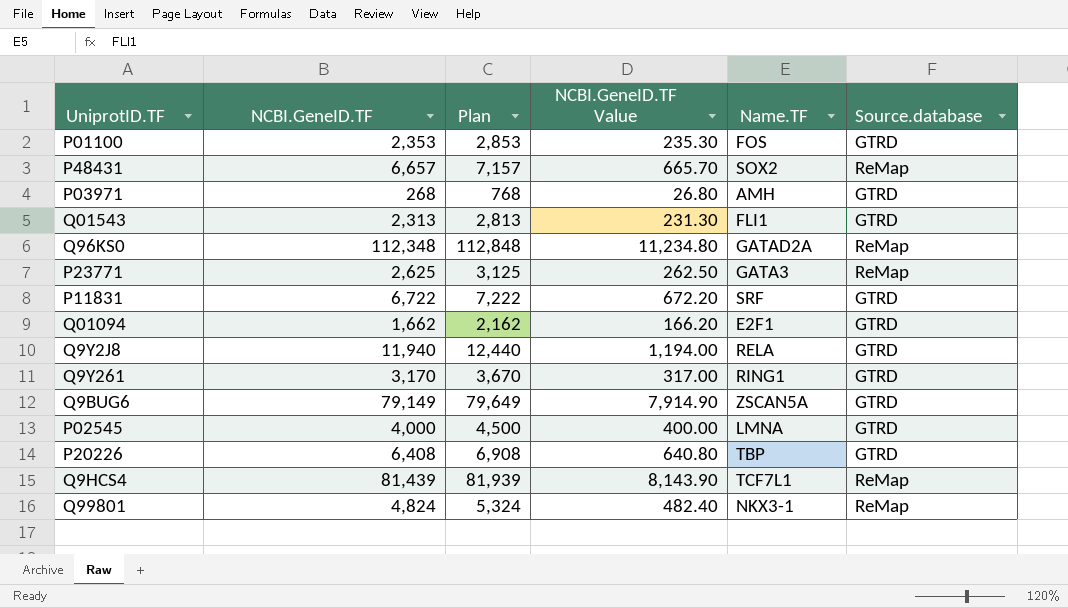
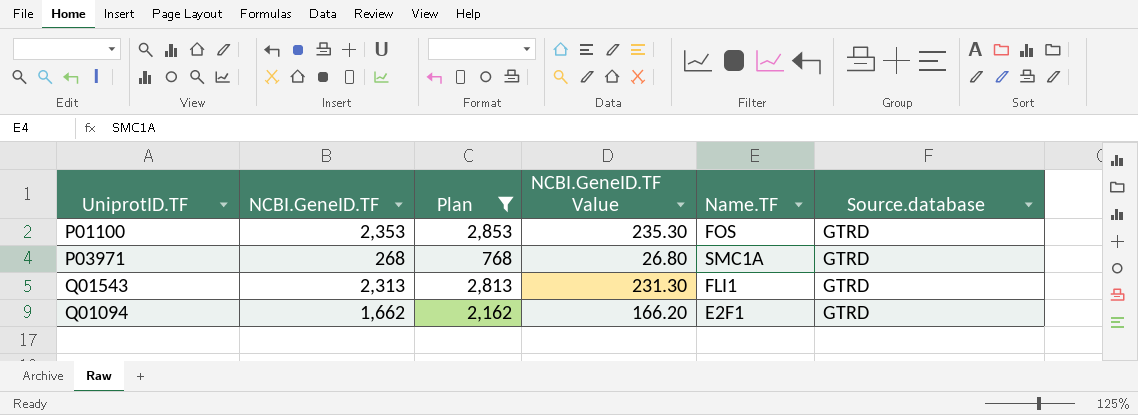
filter: none -> Plan <= 2,853
P03971 | Name.TF: AMH -> SMC1A

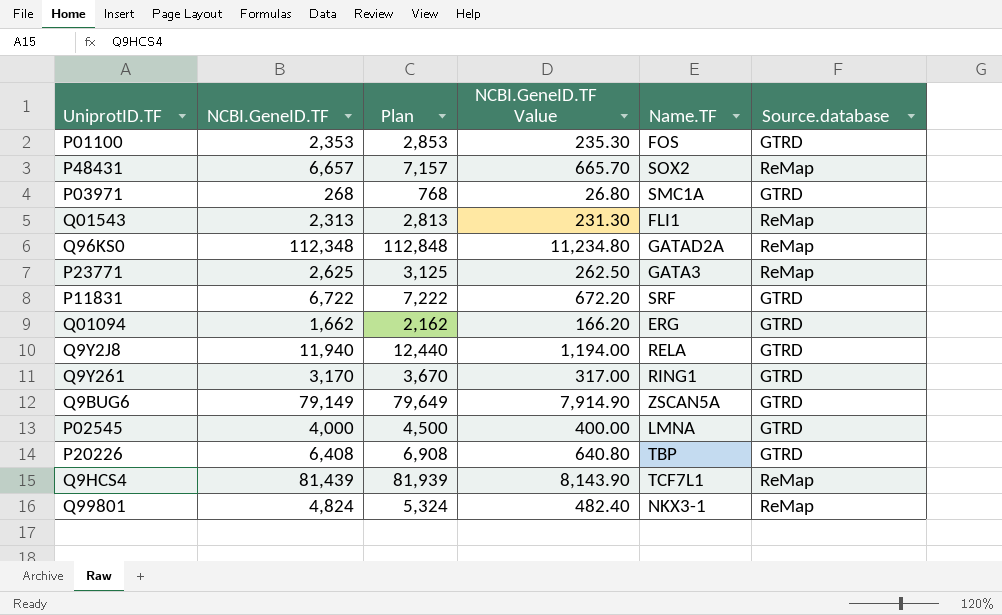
filter: Plan <= 2,853 -> none
Q01543 | Source.database: GTRD -> ReMap
Q01094 | Name.TF: E2F1 -> ERG

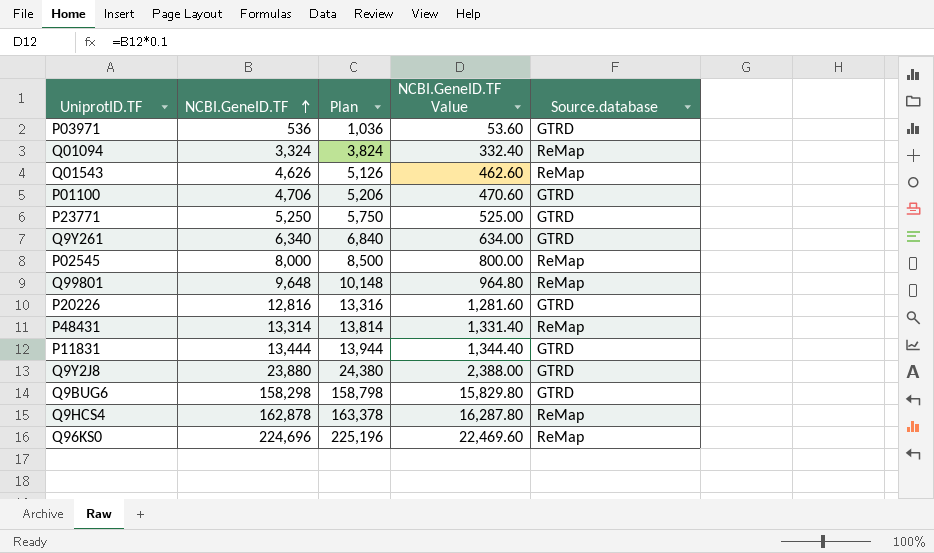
row order: none -> NCBI.GeneID.TF ascending
column Name.TF | position: 5 -> none
P03971 | NCBI.GeneID.TF: 268 -> 536
P03971 | Plan: 768 -> 1,036
P03971 | NCBI.GeneID.TF Value: 26.80 -> 53.60
Q01094 | NCBI.GeneID.TF: 1,662 -> 3,324
Q01094 | Plan: 2,162 -> 3,824
Q01094 | NCBI.GeneID.TF Value: 166.20 -> 332.40
Q01094 | Source.database: GTRD -> ReMap
Q01543 | NCBI.GeneID.TF: 2,313 -> 4,626
Q01543 | Plan: 2,813 -> 5,126
Q01543 | NCBI.GeneID.TF Value: 231.30 -> 462.60
P01100 | NCBI.GeneID.TF: 2,353 -> 4,706
P01100 | Plan: 2,853 -> 5,206
P01100 | NCBI.GeneID.TF Value: 235.30 -> 470.60
P23771 | NCBI.GeneID.TF: 2,625 -> 5,250
P23771 | Plan: 3,125 -> 5,750
P23771 | NCBI.GeneID.TF Value: 262.50 -> 525.00
P23771 | Source.database: ReMap -> GTRD
Q9Y261 | NCBI.GeneID.TF: 3,170 -> 6,340
Q9Y261 | Plan: 3,670 -> 6,840
Q9Y261 | NCBI.GeneID.TF Value: 317.00 -> 634.00
P02545 | NCBI.GeneID.TF: 4,000 -> 8,000
P02545 | Plan: 4,500 -> 8,500
P02545 | NCBI.GeneID.TF Value: 400.00 -> 800.00
P02545 | Source.database: GTRD -> ReMap
Q99801 | NCBI.GeneID.TF: 4,824 -> 9,648
Q99801 | Plan: 5,324 -> 10,148
Q99801 | NCBI.GeneID.TF Value: 482.40 -> 964.80
P20226 | NCBI.GeneID.TF: 6,408 -> 12,816
P20226 | Plan: 6,908 -> 13,316
P20226 | NCBI.GeneID.TF Value: 640.80 -> 1,281.60
P48431 | NCBI.GeneID.TF: 6,657 -> 13,314
P48431 | Plan: 7,157 -> 13,814
P48431 | NCBI.GeneID.TF Value: 665.70 -> 1,331.40
P11831 | NCBI.GeneID.TF: 6,722 -> 13,444
P11831 | Plan: 7,222 -> 13,944
P11831 | NCBI.GeneID.TF Value: 672.20 -> 1,344.40
Q9Y2J8 | NCBI.GeneID.TF: 11,940 -> 23,880
Q9Y2J8 | Plan: 12,440 -> 24,380
Q9Y2J8 | NCBI.GeneID.TF Value: 1,194.00 -> 2,388.00
Q9BUG6 | NCBI.GeneID.TF: 79,149 -> 158,298
Q9BUG6 | Plan: 79,649 -> 158,798
Q9BUG6 | NCBI.GeneID.TF Value: 7,914.90 -> 15,829.80
Q9HCS4 | NCBI.GeneID.TF: 81,439 -> 162,878
Q9HCS4 | Plan: 81,939 -> 163,378
Q9HCS4 | NCBI.GeneID.TF Value: 8,143.90 -> 16,287.80
Q96KS0 | NCBI.GeneID.TF: 112,348 -> 224,696
Q96KS0 | Plan: 112,848 -> 225,196
Q96KS0 | NCBI.GeneID.TF Value: 11,234.80 -> 22,469.60

